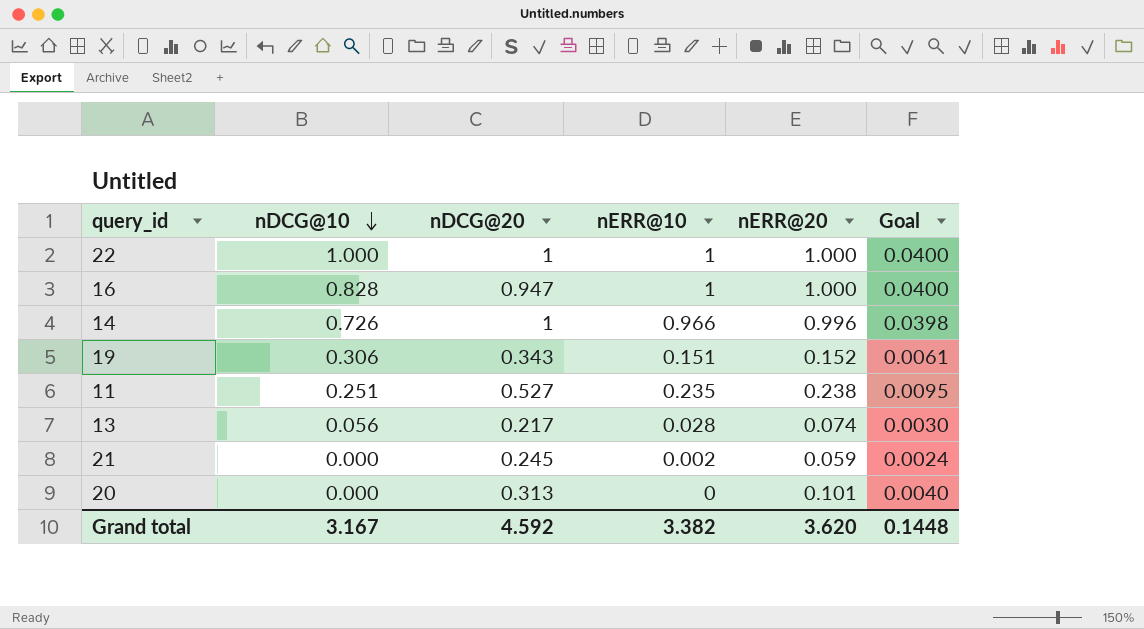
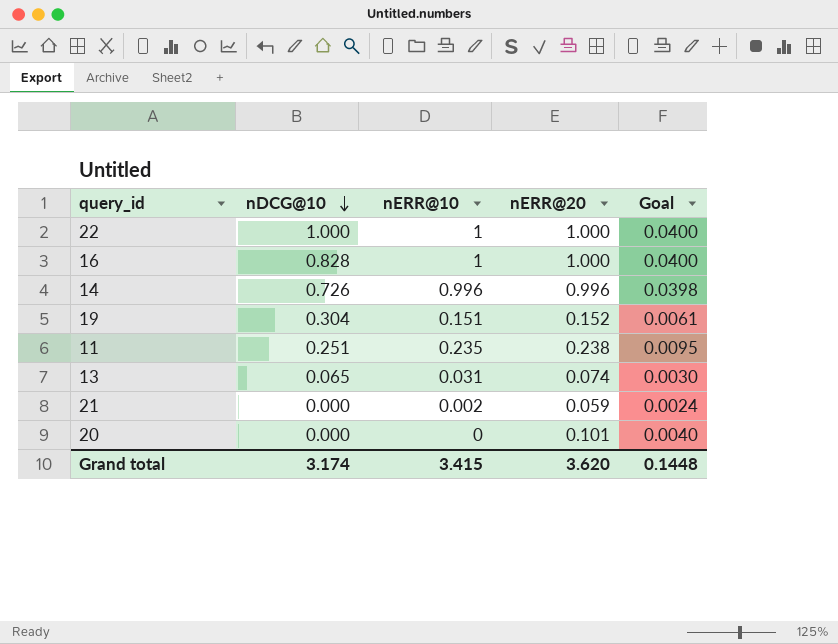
column nDCG@20 | position: 3 -> none
14 | nERR@10: 0.966 -> 0.996
19 | nDCG@10: 0.306 -> 0.304
13 | nDCG@10: 0.056 -> 0.065
13 | nERR@10: 0.028 -> 0.031
Grand total | nDCG@10: 3.167 -> 3.174
Grand total | nERR@10: 3.382 -> 3.415

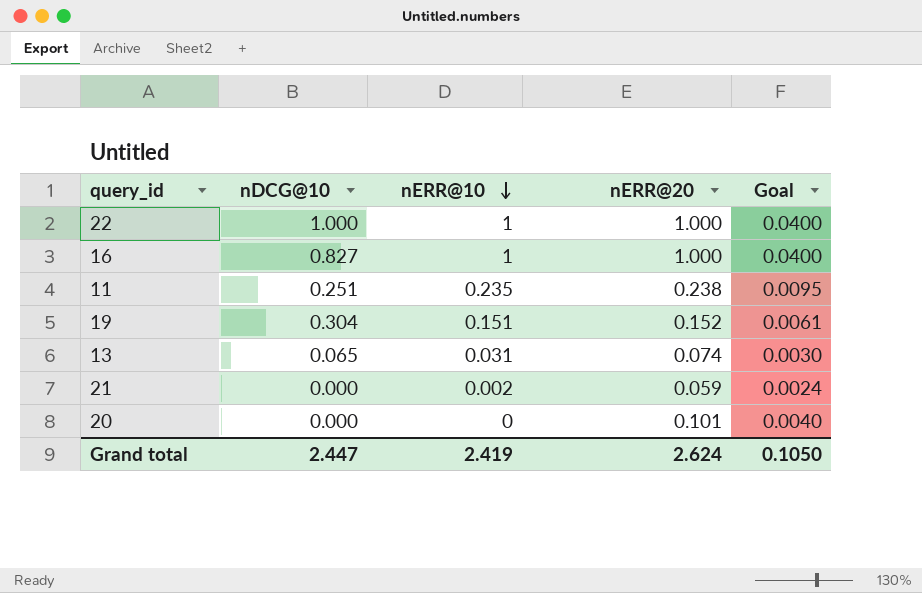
row order: nDCG@10 descending -> nERR@10 descending
row 14: 0.726 | 0.996 | 0.996 | 0.0398 -> none
16 | nDCG@10: 0.828 -> 0.827
Grand total | nDCG@10: 3.174 -> 2.447
Grand total | nERR@10: 3.415 -> 2.419
Grand total | nERR@20: 3.620 -> 2.624
Grand total | Goal: 0.1448 -> 0.1050

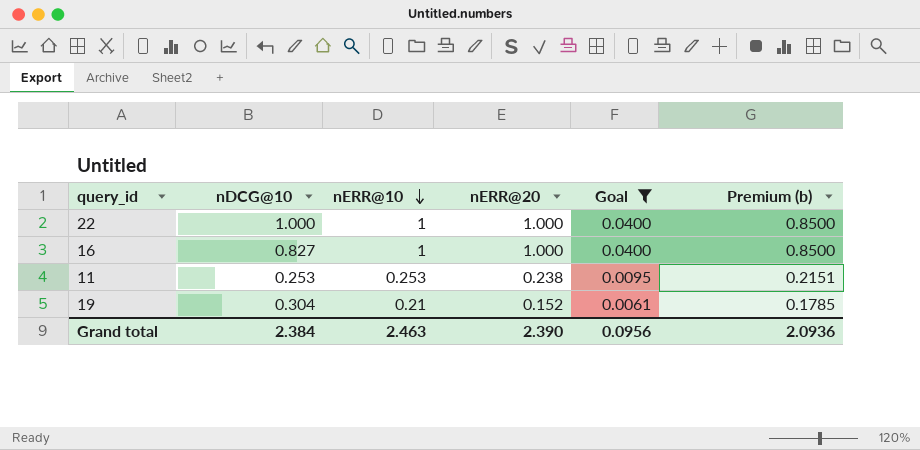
filter: none -> Goal >= 0.0061
column Premium (b) | formula: none -> [nERR@10] * 0.85
11 | nDCG@10: 0.251 -> 0.253
11 | nERR@10: 0.235 -> 0.253
19 | nERR@10: 0.151 -> 0.21
Grand total | nDCG@10: 2.447 -> 2.384
Grand total | nERR@10: 2.419 -> 2.463
Grand total | nERR@20: 2.624 -> 2.390
Grand total | Goal: 0.1050 -> 0.0956

